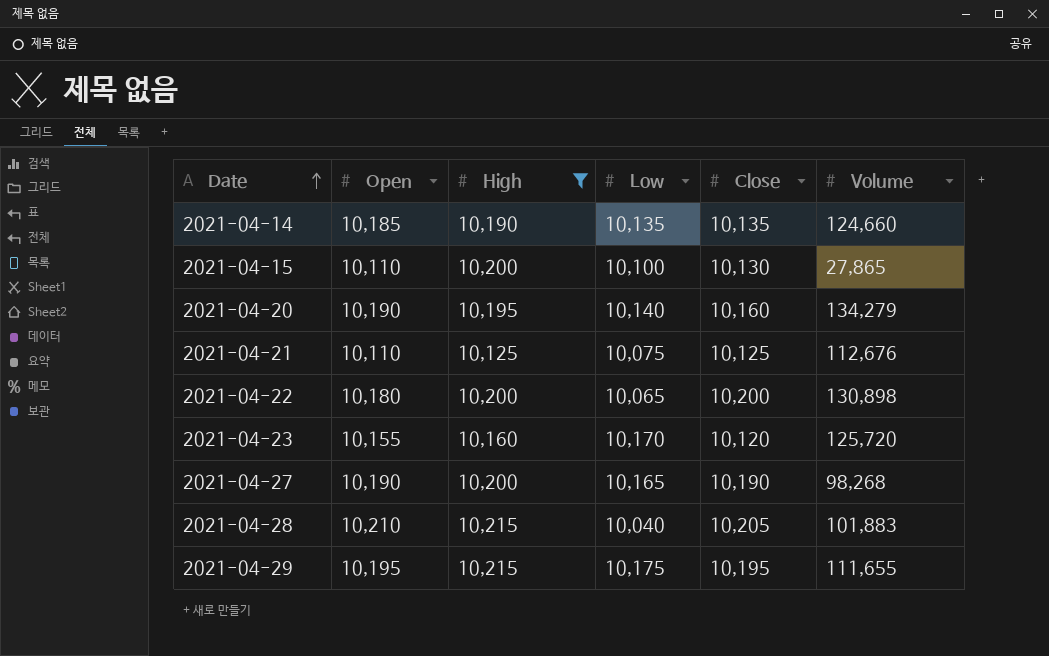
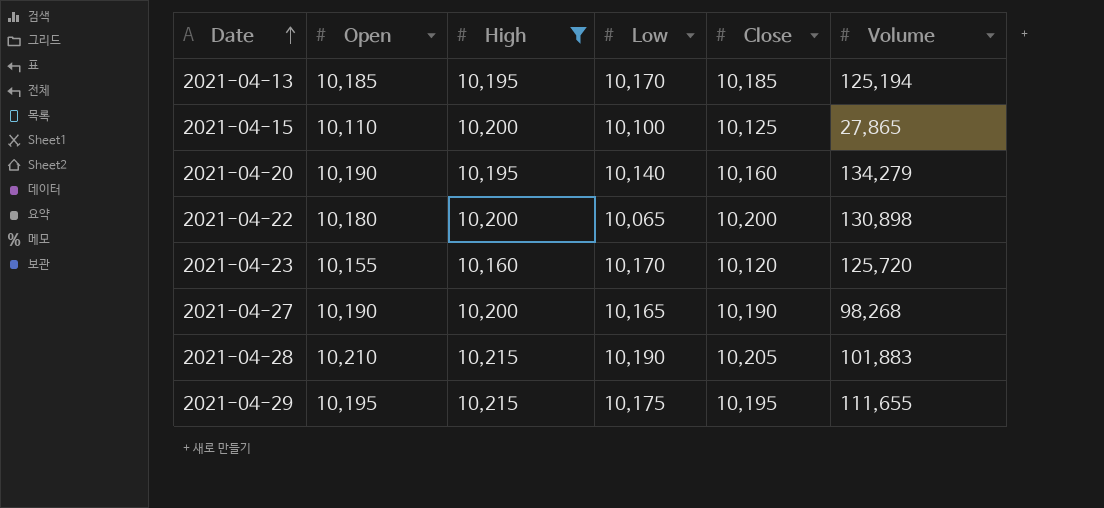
row 2021-04-14: 10,185 | 10,190 | 10,135 | 10,135 | 124,660 -> none
row 2021-04-21: 10,110 | 10,125 | 10,075 | 10,125 | 112,676 -> none
row 2021-04-13: none -> 10,185 | 10,195 | 10,170 | 10,185 | 125,194
2021-04-15 | Close: 10,130 -> 10,125
2021-04-28 | Low: 10,040 -> 10,190

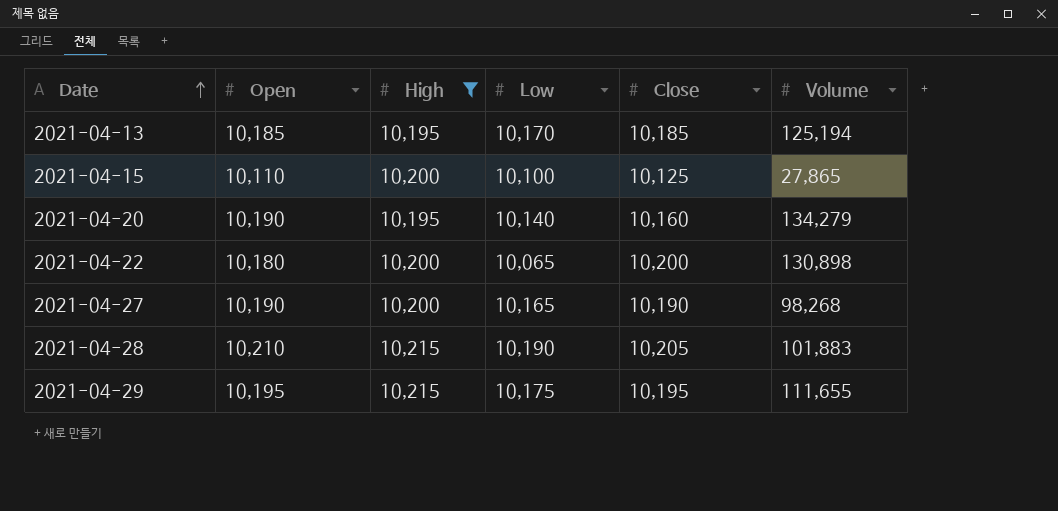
row 2021-04-23: 10,155 | 10,160 | 10,170 | 10,120 | 125,720 -> none

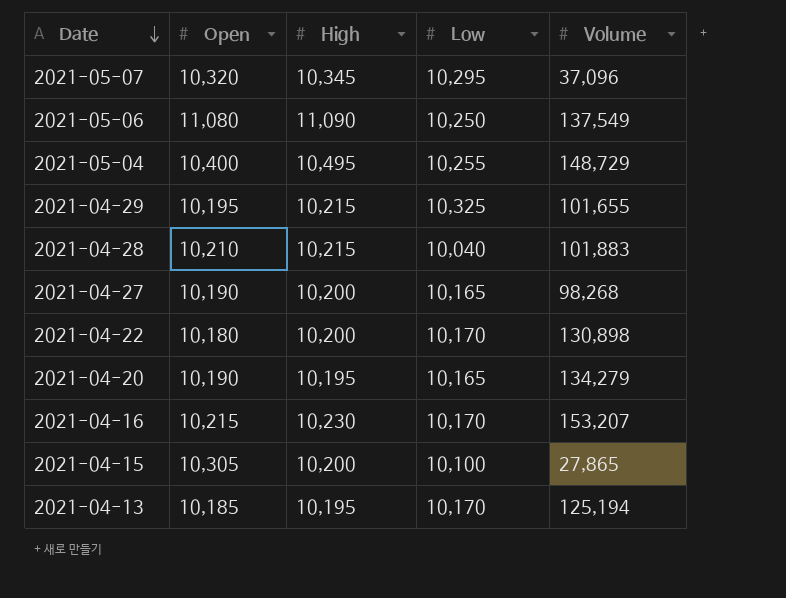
filter: High <= 10,215 -> none
row order: Date ascending -> Date descending
column Close | position: 5 -> none
2021-04-29 | Low: 10,175 -> 10,325
2021-04-29 | Volume: 111,655 -> 101,655
2021-04-28 | Low: 10,190 -> 10,040
2021-04-22 | Low: 10,065 -> 10,170
2021-04-20 | Low: 10,140 -> 10,165
2021-04-15 | Open: 10,110 -> 10,305

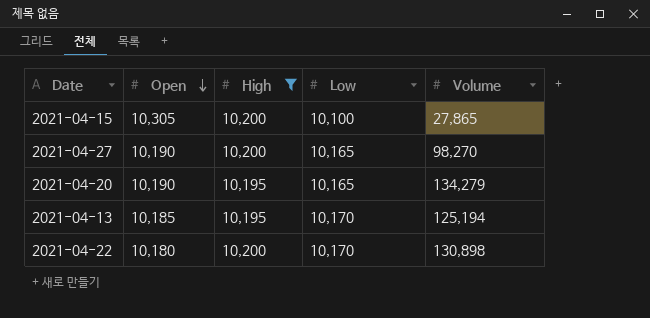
filter: none -> High <= 10,200
row order: Date descending -> Open descending
2021-04-27 | Volume: 98,268 -> 98,270

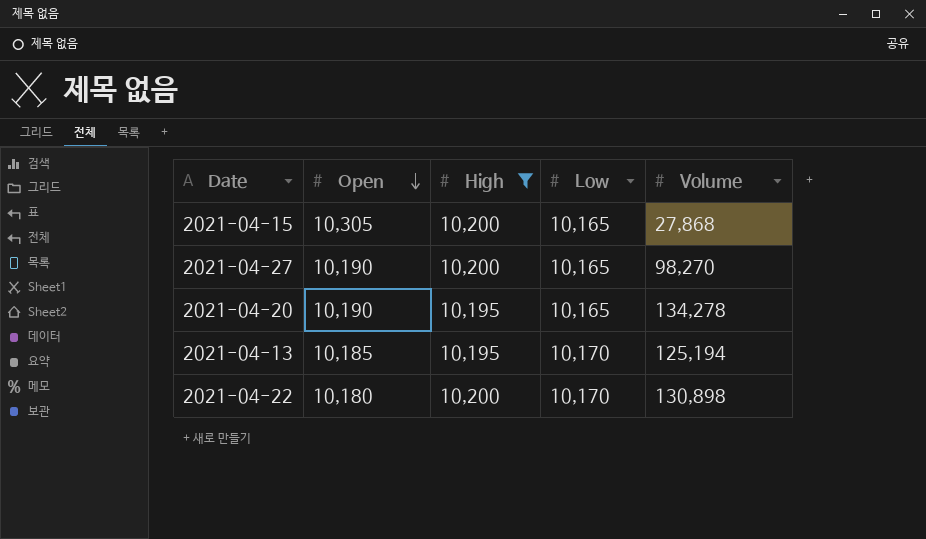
2021-04-15 | Low: 10,100 -> 10,165
2021-04-15 | Volume: 27,865 -> 27,868
2021-04-20 | Volume: 134,279 -> 134,278

